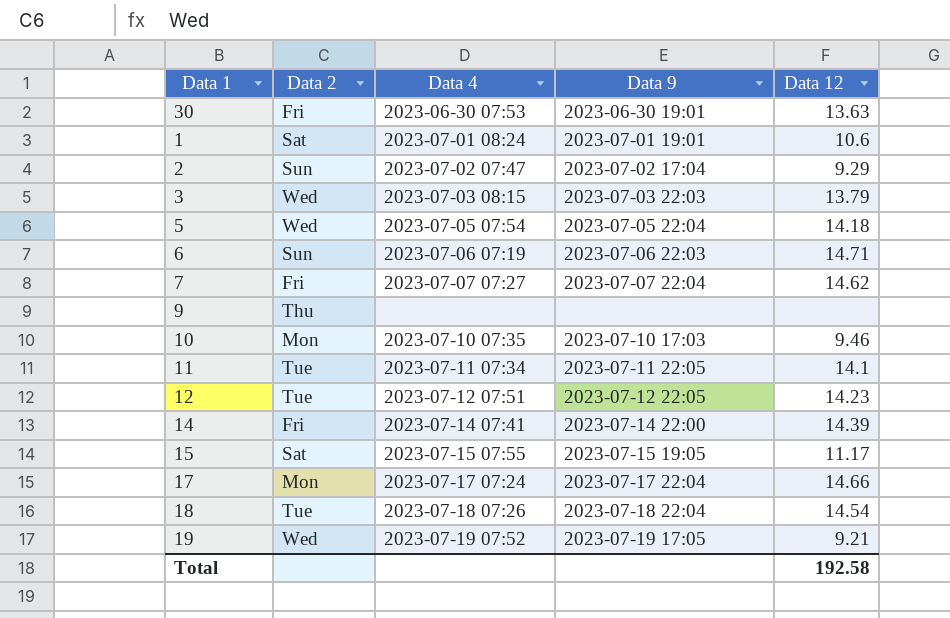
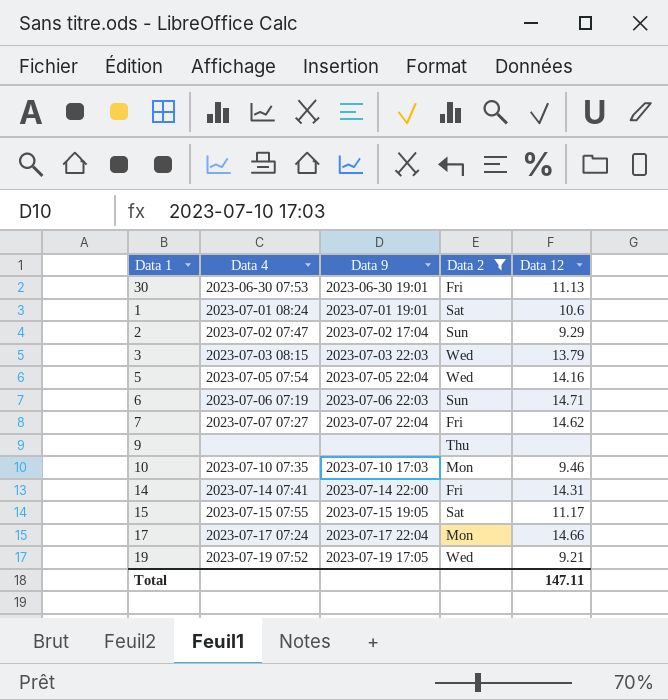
filter: none -> Data 2 != Tue
column Data 2 | position: 2 -> 4
30 | Data 12: 13.63 -> 11.13
5 | Data 12: 14.18 -> 14.16
14 | Data 12: 14.39 -> 14.31
Total | Data 12: 192.58 -> 147.11

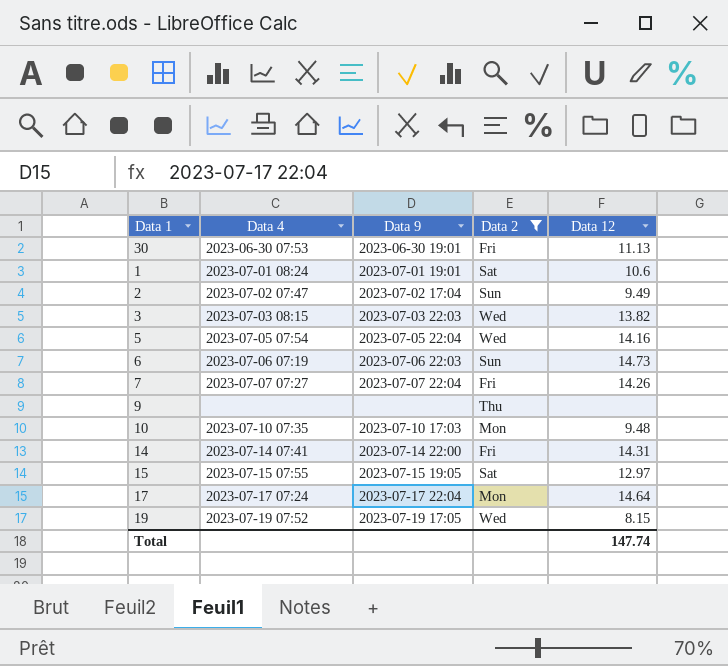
2 | Data 12: 9.29 -> 9.49
3 | Data 12: 13.79 -> 13.82
6 | Data 12: 14.71 -> 14.73
7 | Data 12: 14.62 -> 14.26
10 | Data 12: 9.46 -> 9.48
15 | Data 12: 11.17 -> 12.97
17 | Data 12: 14.66 -> 14.64
19 | Data 12: 9.21 -> 8.15
Total | Data 12: 147.11 -> 147.74

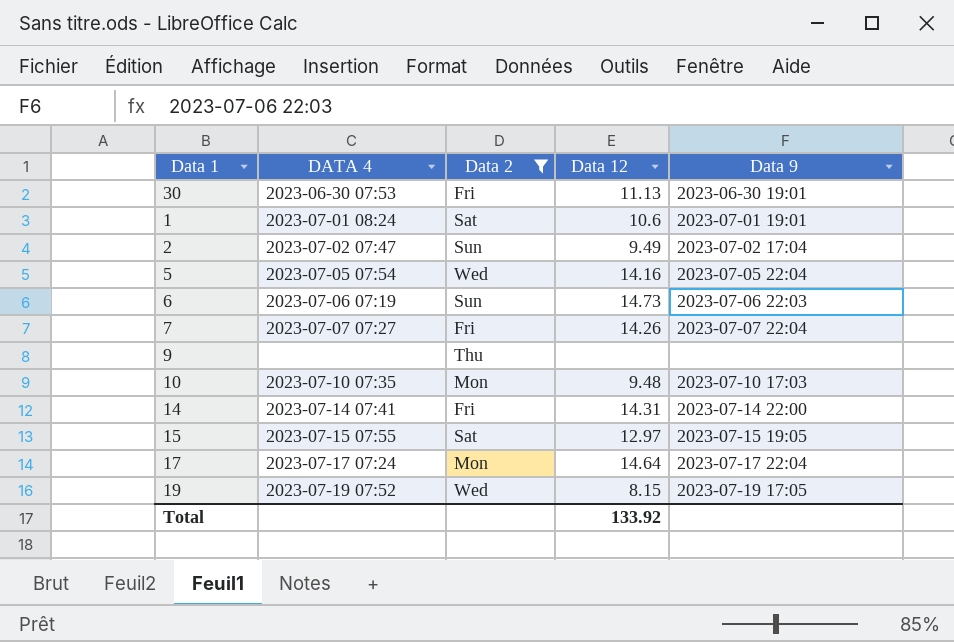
column name: Data 4 -> DATA 4
column Data 9 | position: 3 -> 5
row 3: 2023-07-03 08:15 | 2023-07-03 22:03 | Wed | 13.82 -> none
Total | Data 12: 147.74 -> 133.92

